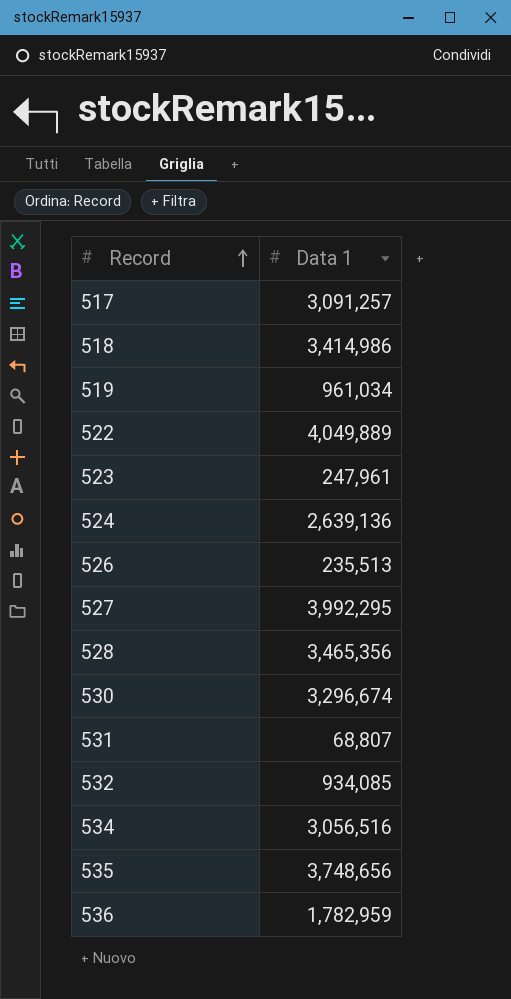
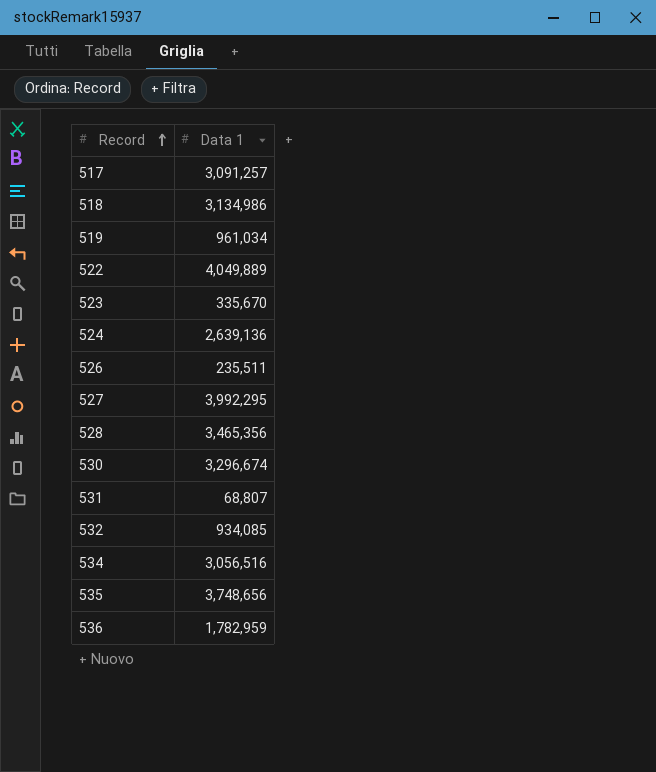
518 | Data 1: 3,414,986 -> 3,134,986
523 | Data 1: 247,961 -> 335,670
526 | Data 1: 235,513 -> 235,511

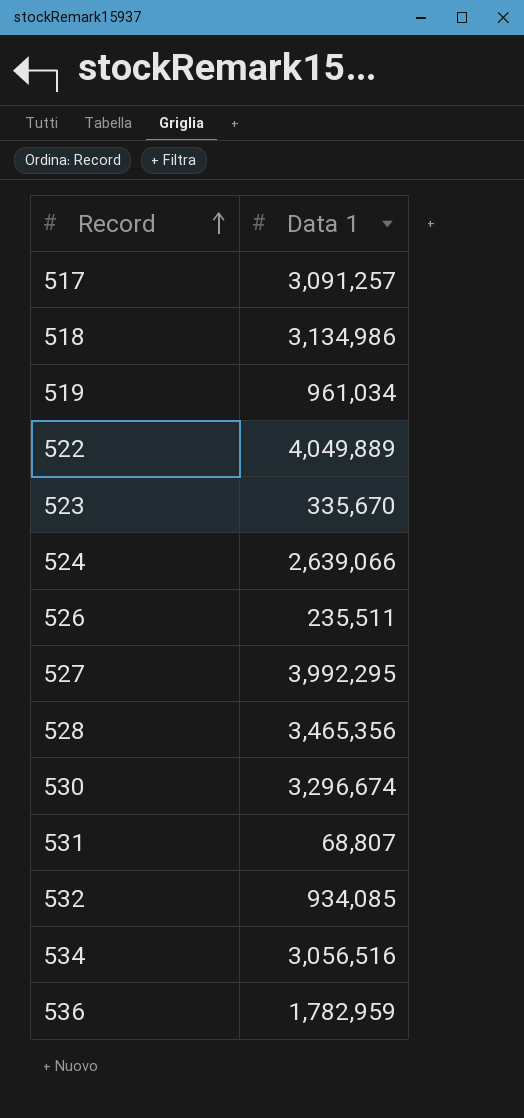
row 535: 3,748,656 -> none
524 | Data 1: 2,639,136 -> 2,639,066

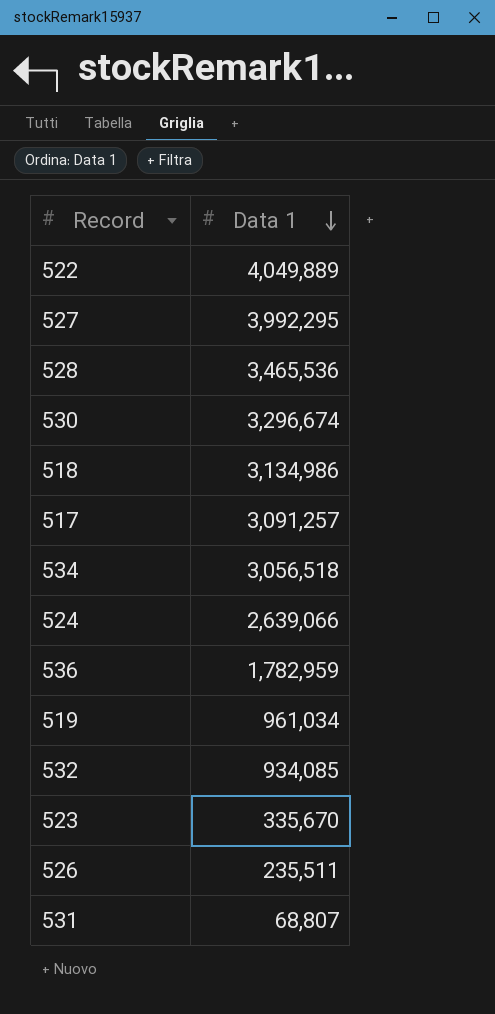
row order: Record ascending -> Data 1 descending
528 | Data 1: 3,465,356 -> 3,465,536
534 | Data 1: 3,056,516 -> 3,056,518

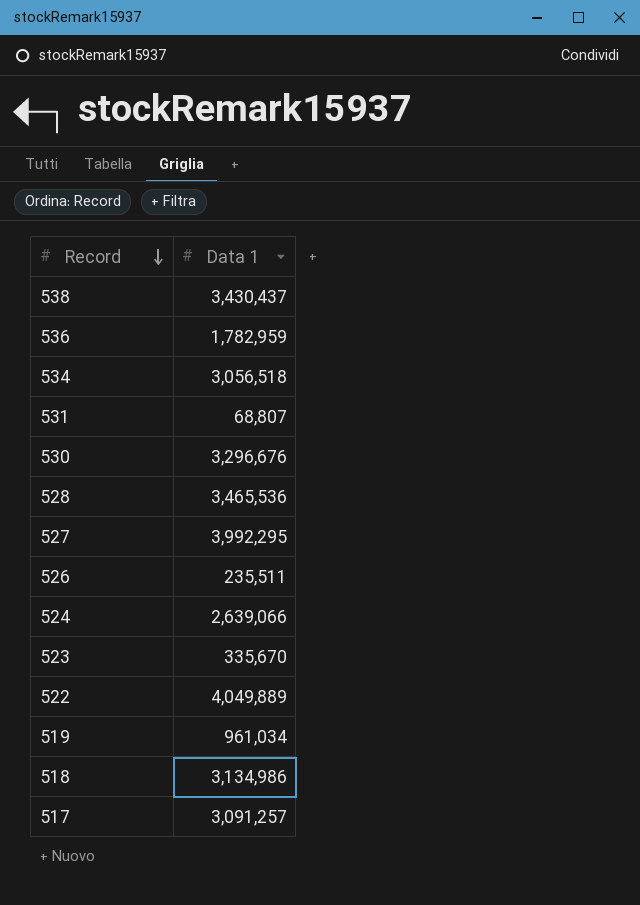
row order: Data 1 descending -> Record descending
row 532: 934,085 -> none
row 538: none -> 3,430,437
530 | Data 1: 3,296,674 -> 3,296,676

